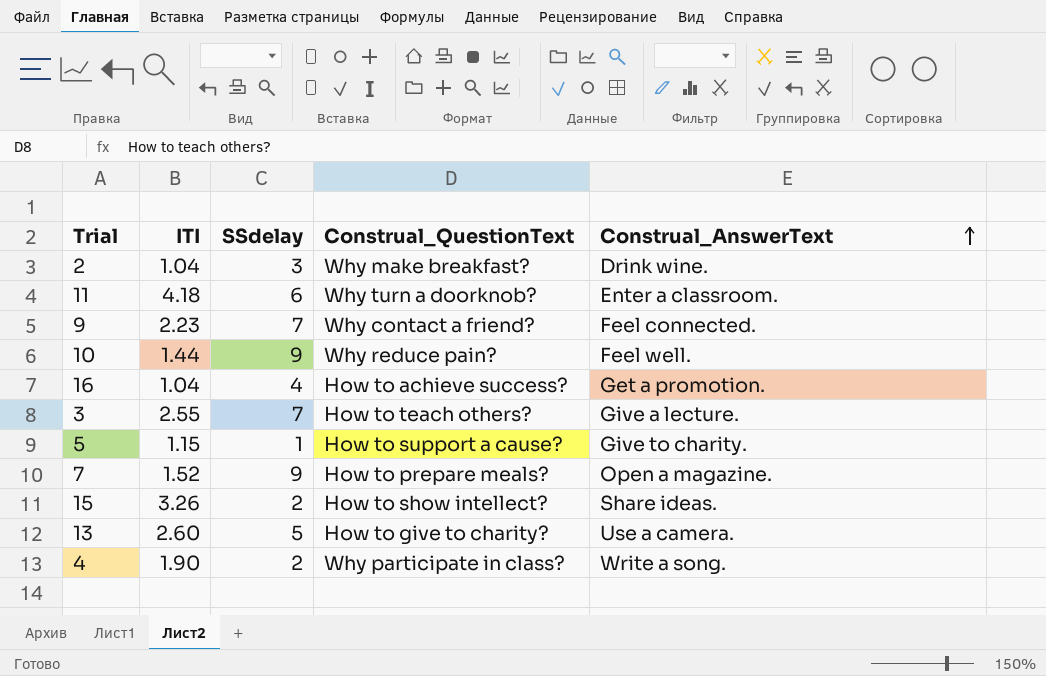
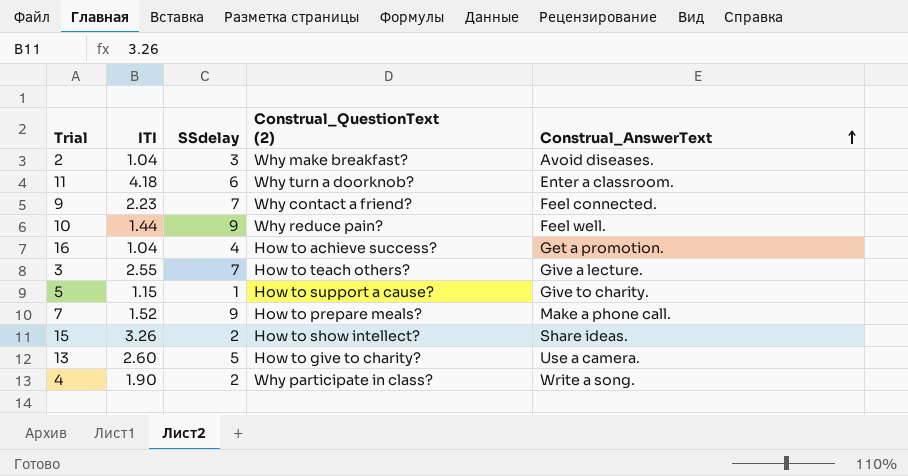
column name: Construal_QuestionText -> Construal_QuestionText (2)
2 | Construal_AnswerText: Drink wine. -> Avoid diseases.
7 | Construal_AnswerText: Open a magazine. -> Make a phone call.

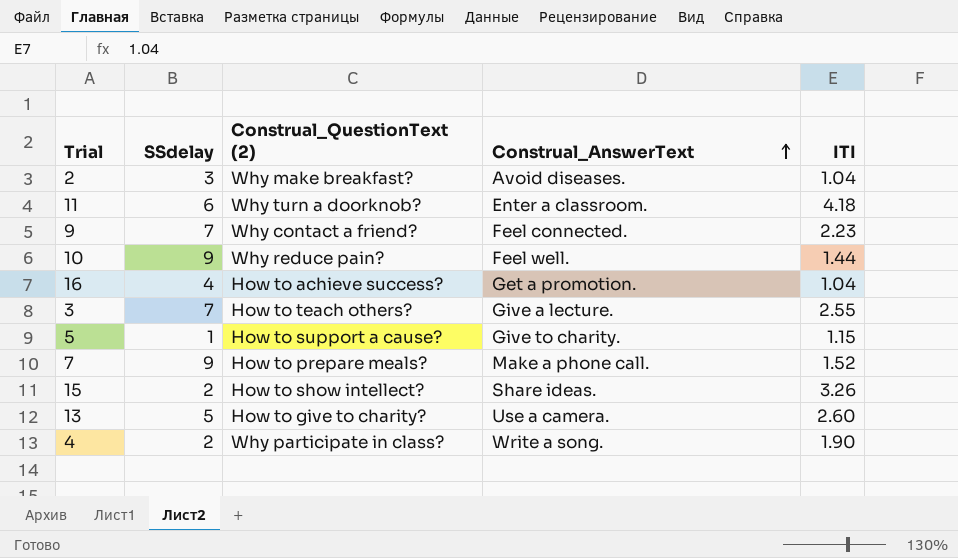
column ITI | position: 2 -> 5

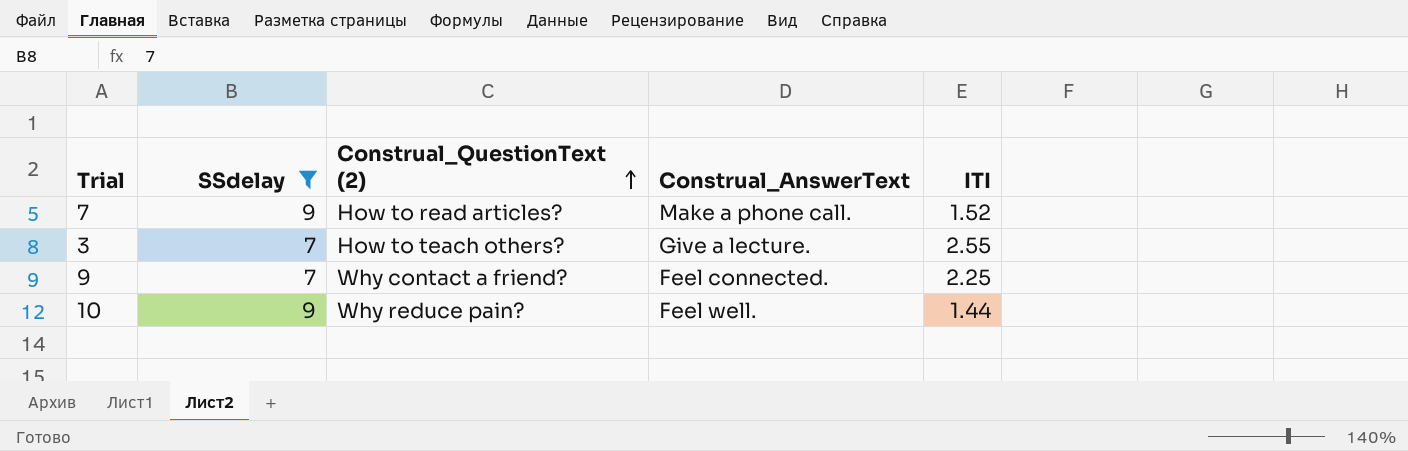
filter: none -> SSdelay >= 7
row order: Construal_AnswerText ascending -> Construal_QuestionText (2) ascending
7 | Construal_QuestionText (2): How to prepare meals? -> How to read articles?
9 | ITI: 2.23 -> 2.25

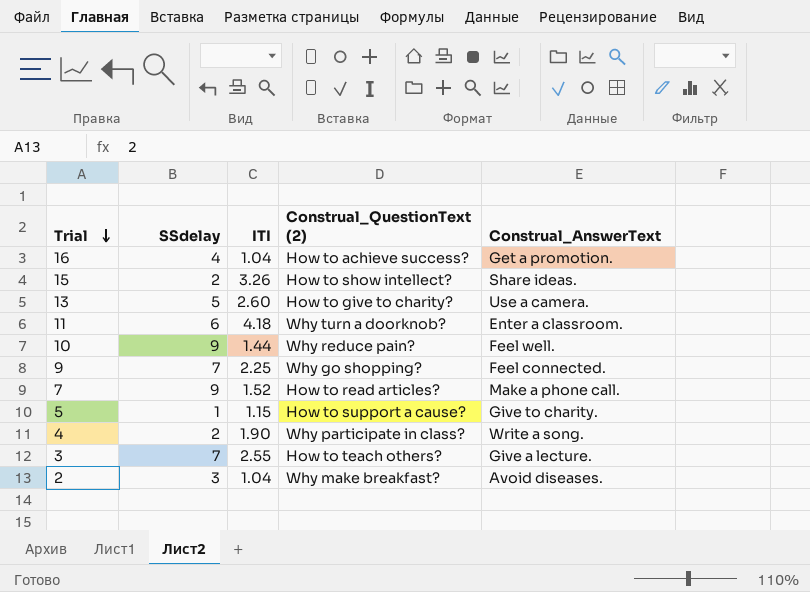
filter: SSdelay >= 7 -> none
row order: Construal_QuestionText (2) ascending -> Trial descending
column ITI | position: 5 -> 3
9 | Construal_QuestionText (2): Why contact a friend? -> Why go shopping?

